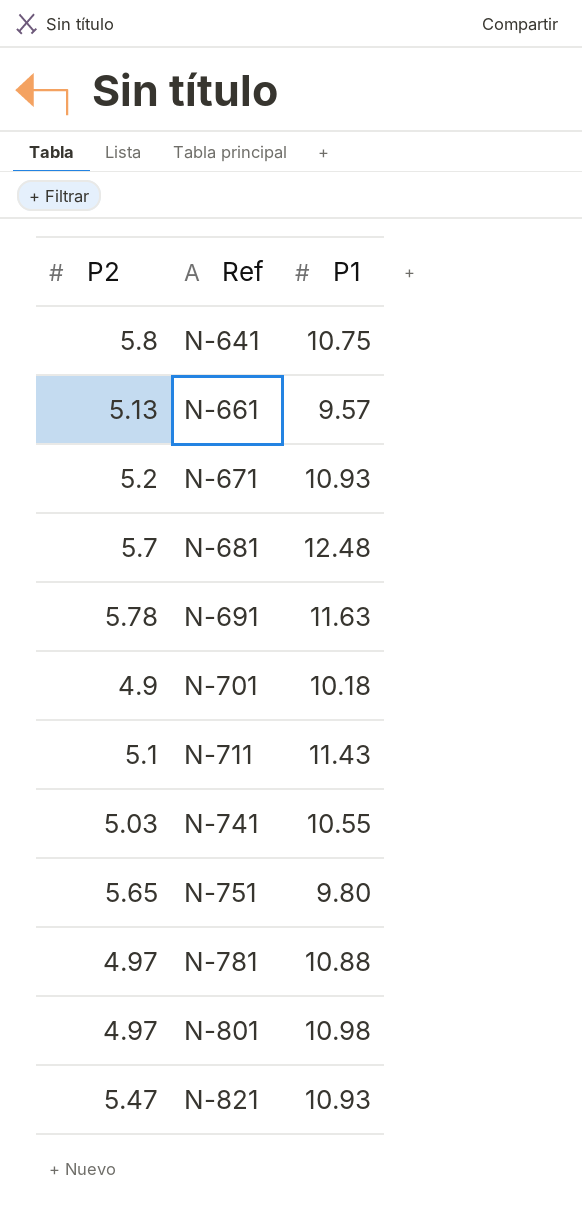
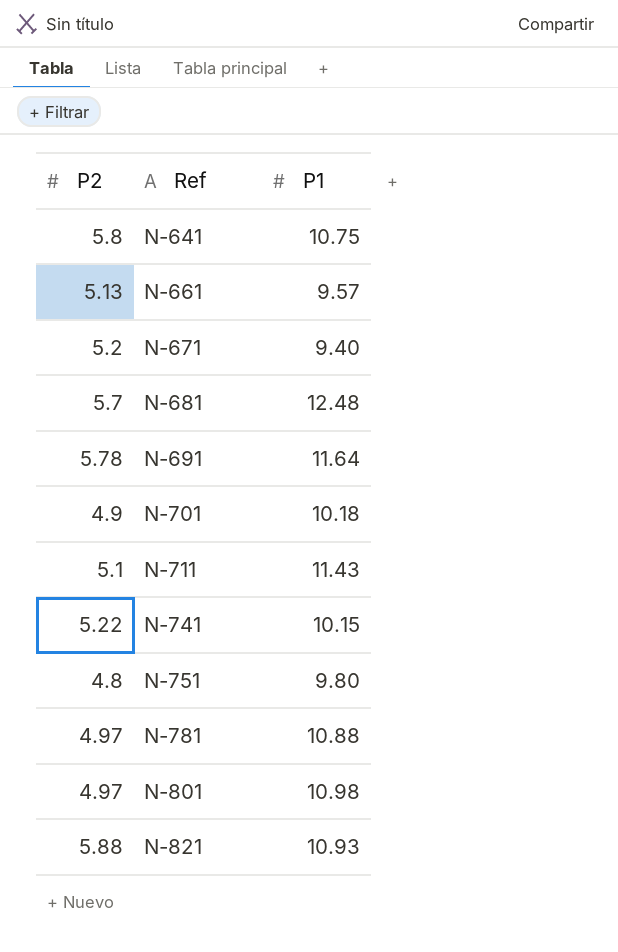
N-671 | P1: 10.93 -> 9.40
N-691 | P1: 11.63 -> 11.64
N-741 | P2: 5.03 -> 5.22
N-741 | P1: 10.55 -> 10.15
N-751 | P2: 5.65 -> 4.8
N-821 | P2: 5.47 -> 5.88

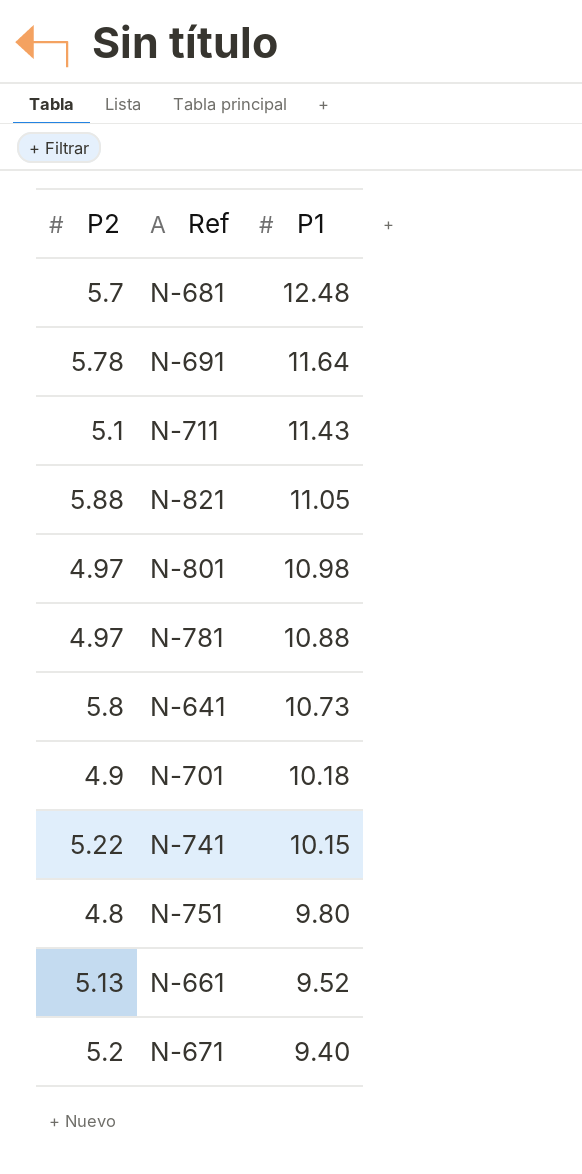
row order: Ref ascending -> P1 descending
N-821 | P1: 10.93 -> 11.05
N-641 | P1: 10.75 -> 10.73
N-661 | P1: 9.57 -> 9.52

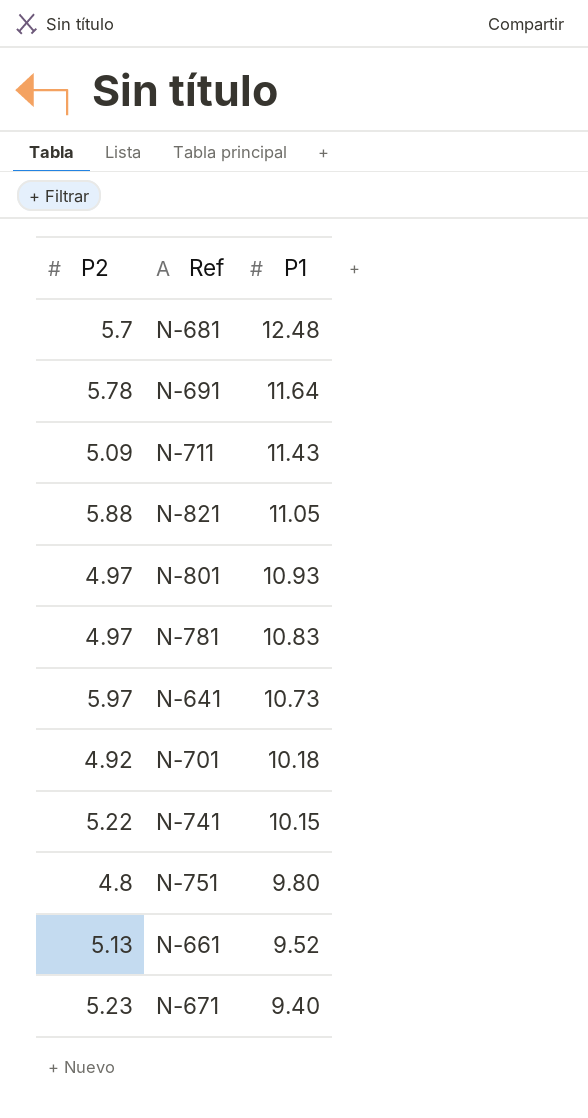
N-711 | P2: 5.1 -> 5.09
N-801 | P1: 10.98 -> 10.93
N-781 | P1: 10.88 -> 10.83
N-641 | P2: 5.8 -> 5.97
N-701 | P2: 4.9 -> 4.92
N-671 | P2: 5.2 -> 5.23

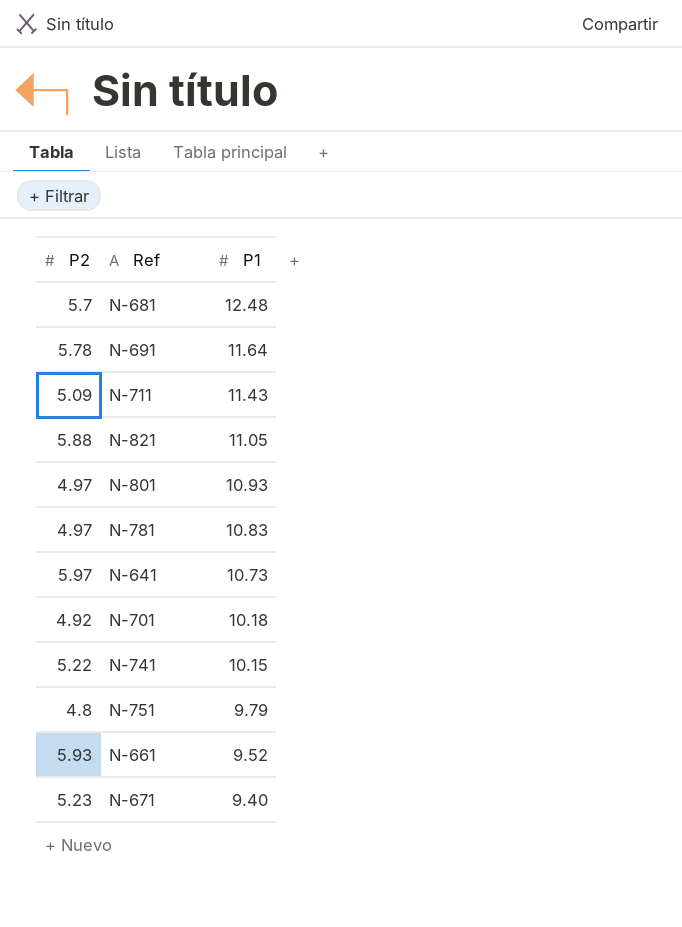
N-751 | P1: 9.80 -> 9.79
N-661 | P2: 5.13 -> 5.93

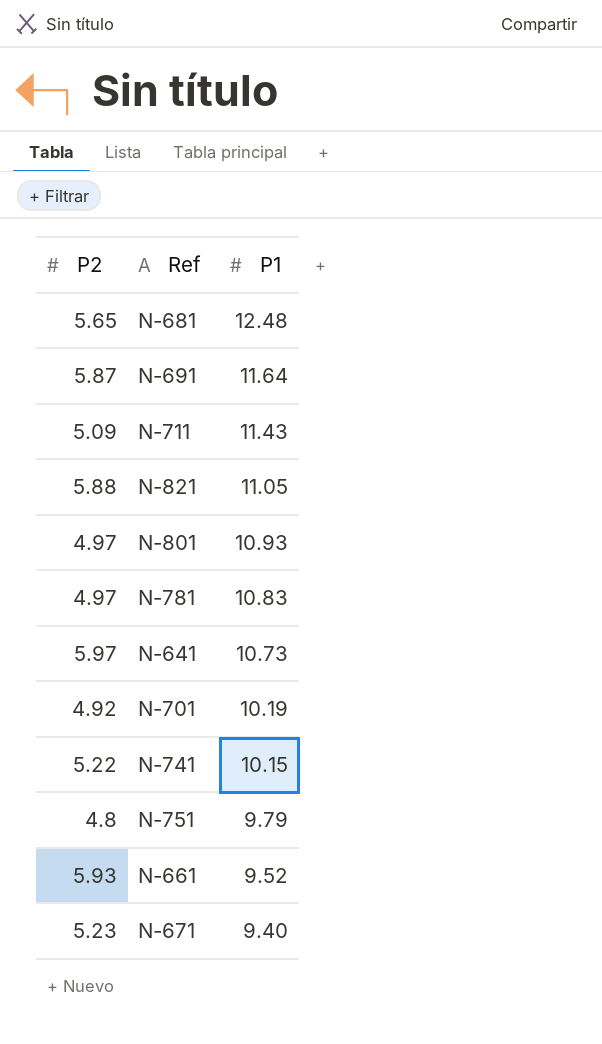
N-681 | P2: 5.7 -> 5.65
N-691 | P2: 5.78 -> 5.87
N-701 | P1: 10.18 -> 10.19

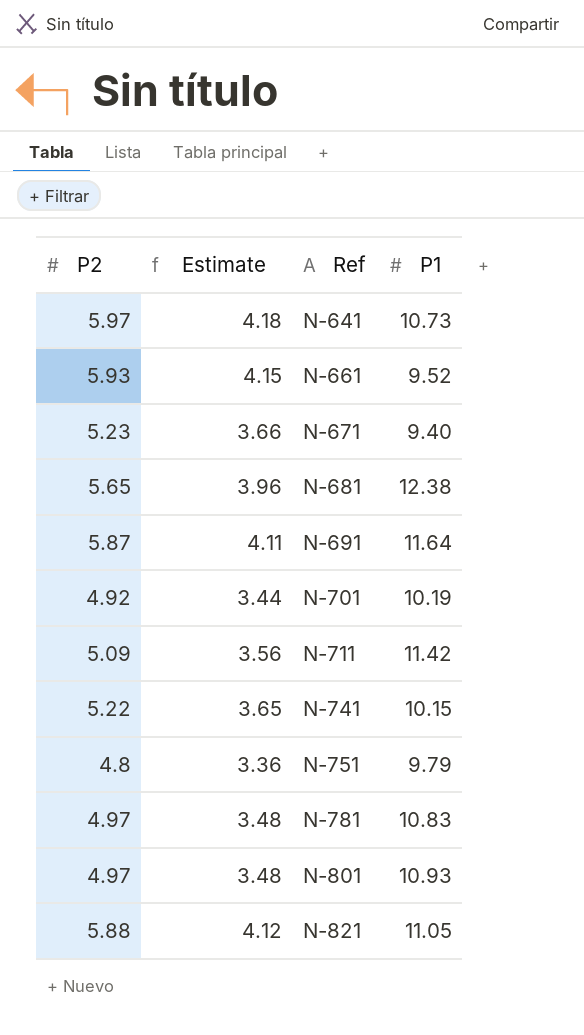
row order: P1 descending -> Ref ascending
column Estimate | formula: none -> [P2] * 0.7
N-681 | P1: 12.48 -> 12.38
N-711 | P1: 11.43 -> 11.42

